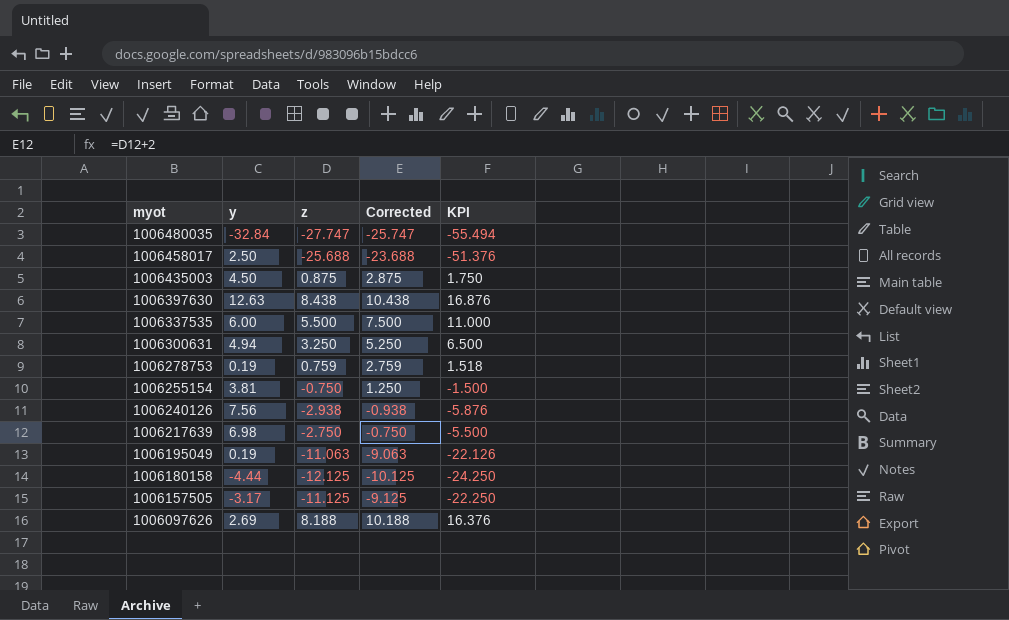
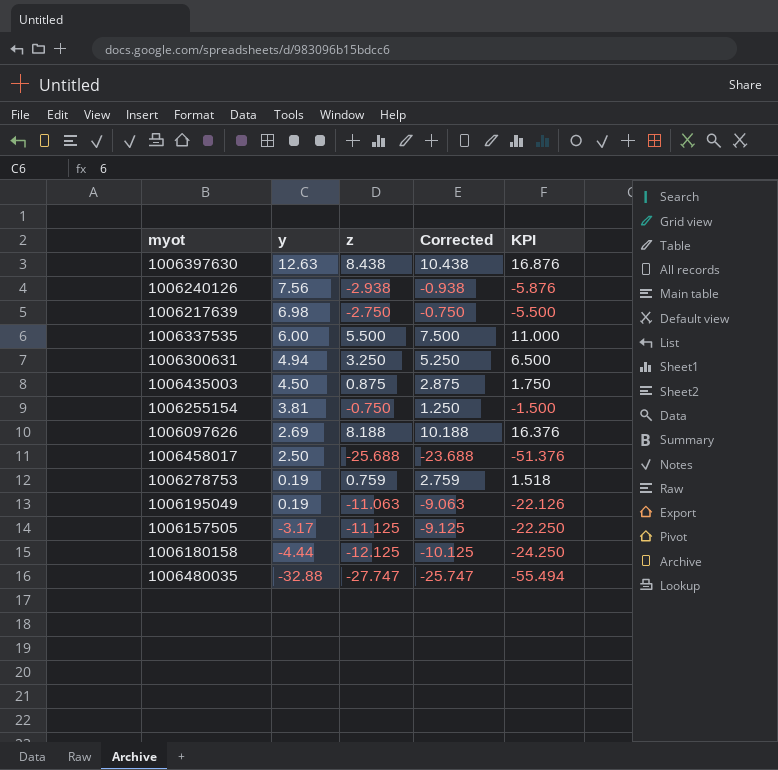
row order: myot descending -> y descending
1006480035 | y: -32.84 -> -32.88

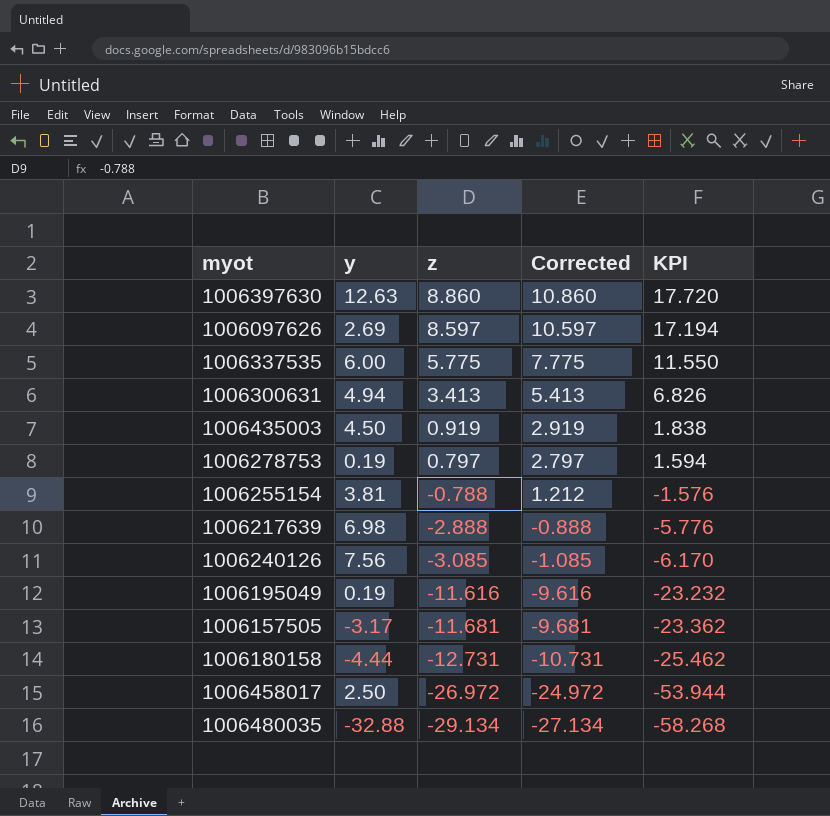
row order: y descending -> z descending
1006397630 | z: 8.438 -> 8.860
1006397630 | Corrected: 10.438 -> 10.860
1006397630 | KPI: 16.876 -> 17.720
1006097626 | z: 8.188 -> 8.597
1006097626 | Corrected: 10.188 -> 10.597
1006097626 | KPI: 16.376 -> 17.194
1006337535 | z: 5.500 -> 5.775
1006337535 | Corrected: 7.500 -> 7.775
1006337535 | KPI: 11.000 -> 11.550
1006300631 | z: 3.250 -> 3.413
1006300631 | Corrected: 5.250 -> 5.413
1006300631 | KPI: 6.500 -> 6.826
1006435003 | z: 0.875 -> 0.919
1006435003 | Corrected: 2.875 -> 2.919
1006435003 | KPI: 1.750 -> 1.838
1006278753 | z: 0.759 -> 0.797
1006278753 | Corrected: 2.759 -> 2.797
1006278753 | KPI: 1.518 -> 1.594
1006255154 | z: -0.750 -> -0.788
1006255154 | Corrected: 1.250 -> 1.212
1006255154 | KPI: -1.500 -> -1.576
1006217639 | z: -2.750 -> -2.888
1006217639 | Corrected: -0.750 -> -0.888
1006217639 | KPI: -5.500 -> -5.776
1006240126 | z: -2.938 -> -3.085
1006240126 | Corrected: -0.938 -> -1.085
1006240126 | KPI: -5.876 -> -6.170
1006195049 | z: -11.063 -> -11.616
1006195049 | Corrected: -9.063 -> -9.616
1006195049 | KPI: -22.126 -> -23.232
1006157505 | z: -11.125 -> -11.681
1006157505 | Corrected: -9.125 -> -9.681
1006157505 | KPI: -22.250 -> -23.362
1006180158 | z: -12.125 -> -12.731
1006180158 | Corrected: -10.125 -> -10.731
1006180158 | KPI: -24.250 -> -25.462
1006458017 | z: -25.688 -> -26.972
1006458017 | Corrected: -23.688 -> -24.972
1006458017 | KPI: -51.376 -> -53.944
1006480035 | z: -27.747 -> -29.134
1006480035 | Corrected: -25.747 -> -27.134
1006480035 | KPI: -55.494 -> -58.268

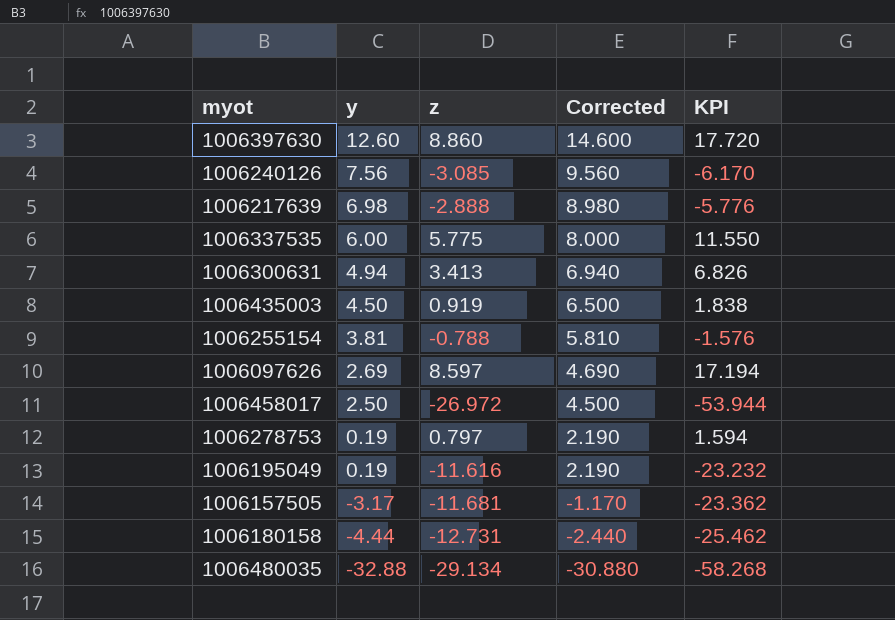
row order: z descending -> y descending
column Corrected | formula: [z] + 2 -> [y] + 2
1006397630 | y: 12.63 -> 12.60

